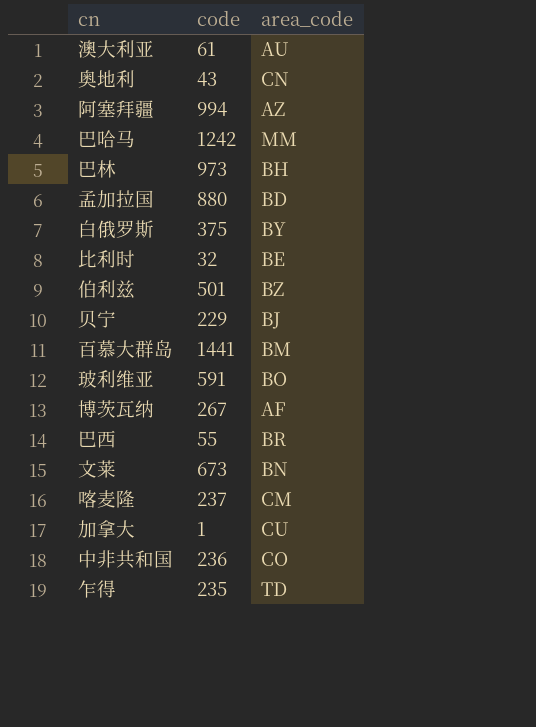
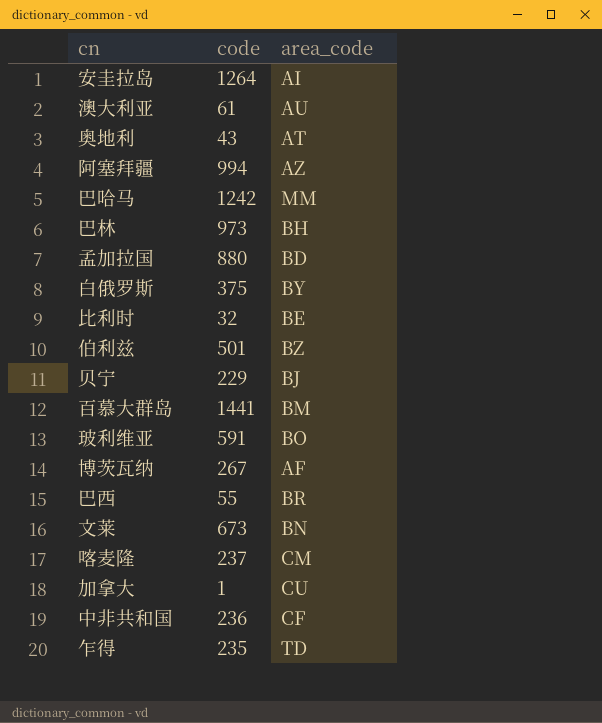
row 安圭拉岛: none -> 1264 | AI
奥地利 | area_code: CN -> AT
中非共和国 | area_code: CO -> CF

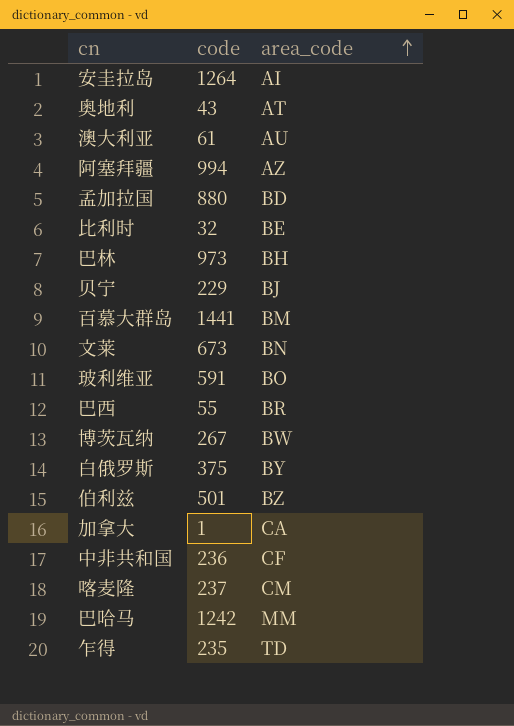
row order: none -> area_code ascending
博茨瓦纳 | area_code: AF -> BW
加拿大 | area_code: CU -> CA

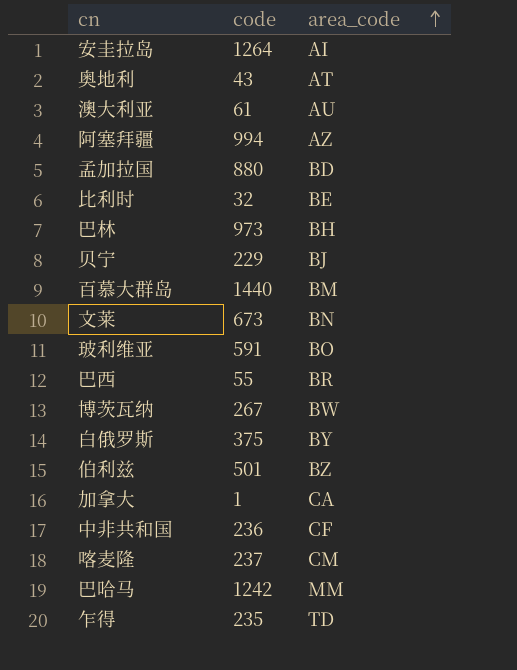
百慕大群岛 | code: 1441 -> 1440

